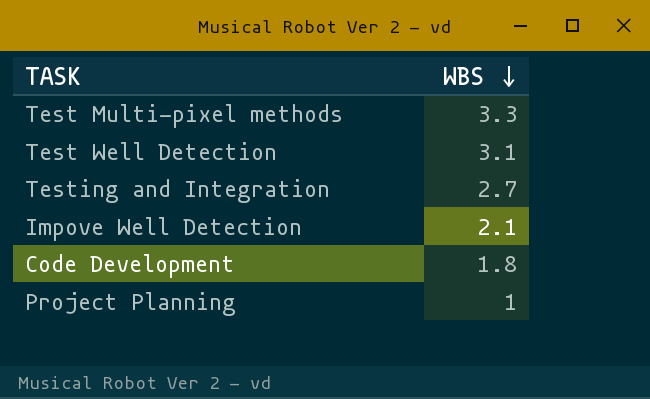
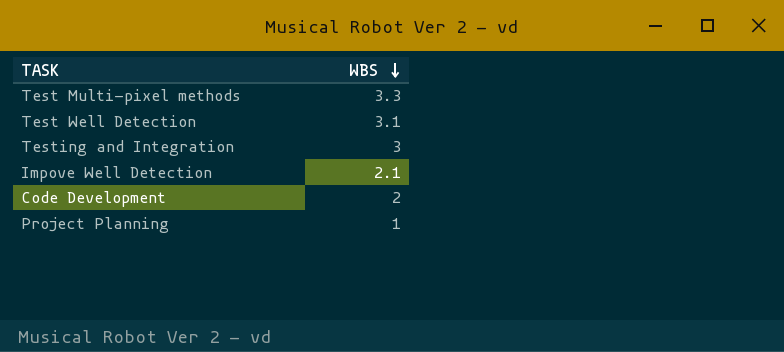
Testing and Integration | WBS: 2.7 -> 3
Code Development | WBS: 1.8 -> 2

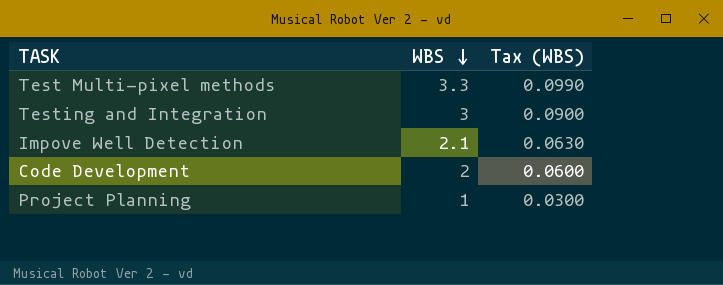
column Tax (WBS) | formula: none -> [WBS] * 0.03
row Test Well Detection: 3.1 -> none

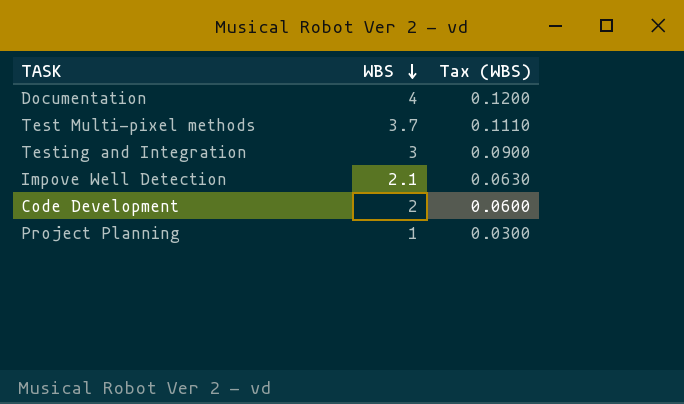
row Documentation: none -> 4 | 0.1200
Test Multi-pixel methods | WBS: 3.3 -> 3.7
Test Multi-pixel methods | Tax (WBS): 0.0990 -> 0.1110

